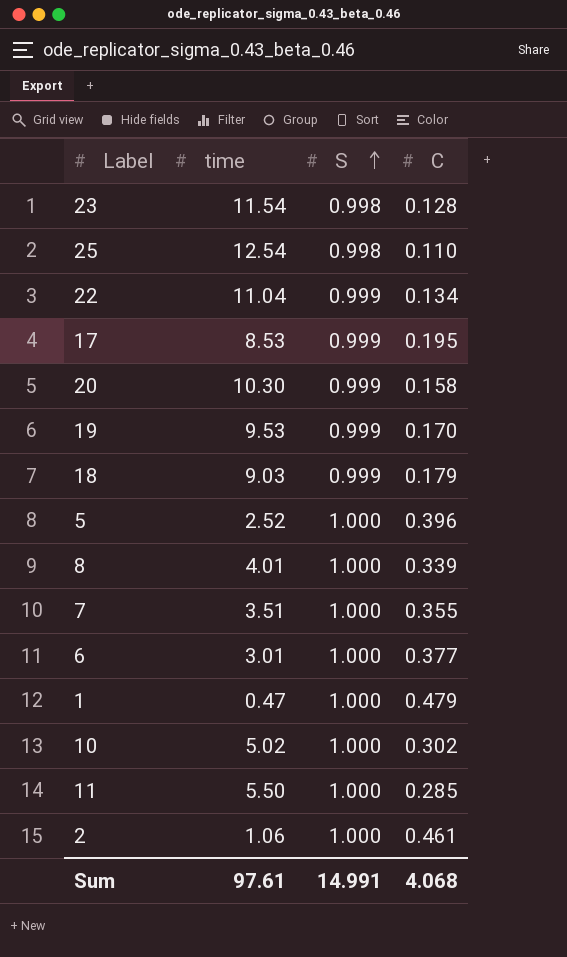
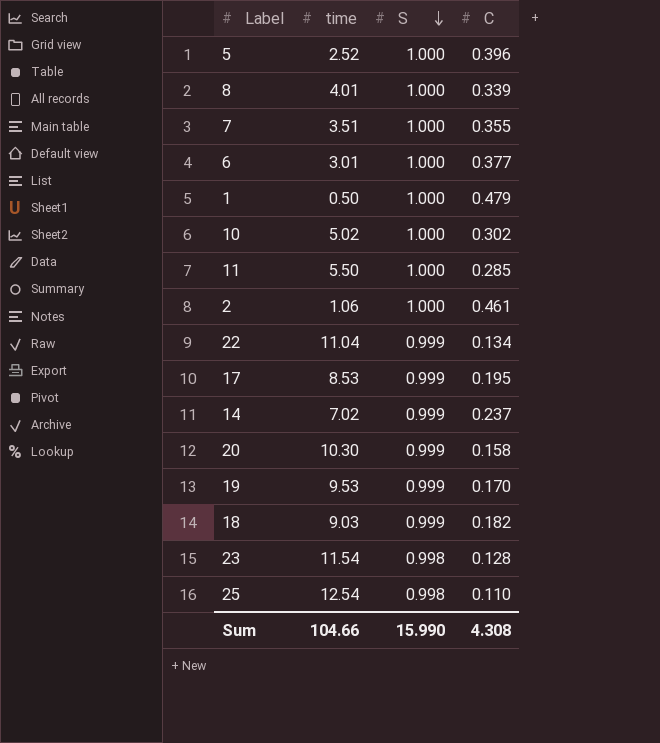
row order: S ascending -> S descending
1 | time: 0.47 -> 0.50
row 14: none -> 7.02 | 0.999 | 0.237
18 | C: 0.179 -> 0.182
Sum | time: 97.61 -> 104.66
Sum | S: 14.991 -> 15.990
Sum | C: 4.068 -> 4.308

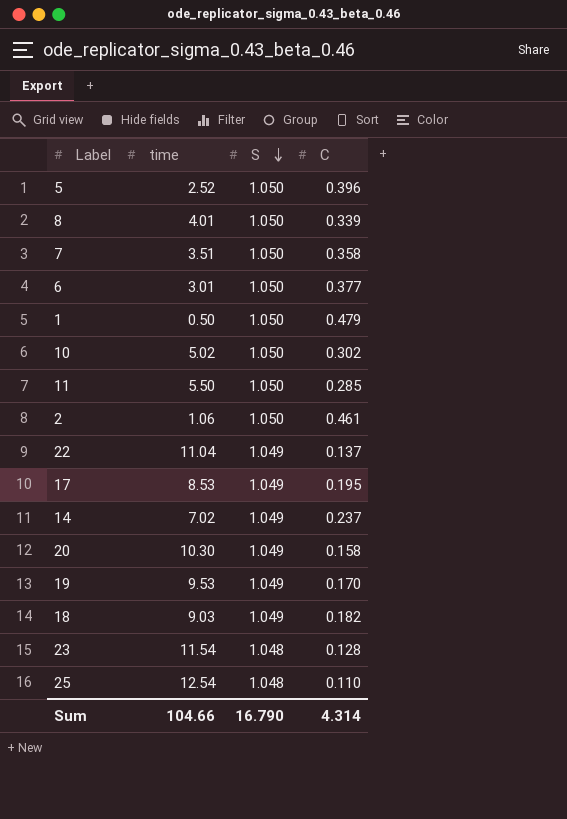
5 | S: 1.000 -> 1.050
8 | S: 1.000 -> 1.050
7 | S: 1.000 -> 1.050
7 | C: 0.355 -> 0.358
6 | S: 1.000 -> 1.050
1 | S: 1.000 -> 1.050
10 | S: 1.000 -> 1.050
11 | S: 1.000 -> 1.050
2 | S: 1.000 -> 1.050
22 | S: 0.999 -> 1.049
22 | C: 0.134 -> 0.137
17 | S: 0.999 -> 1.049
14 | S: 0.999 -> 1.049
20 | S: 0.999 -> 1.049
19 | S: 0.999 -> 1.049
18 | S: 0.999 -> 1.049
23 | S: 0.998 -> 1.048
25 | S: 0.998 -> 1.048
Sum | S: 15.990 -> 16.790
Sum | C: 4.308 -> 4.314

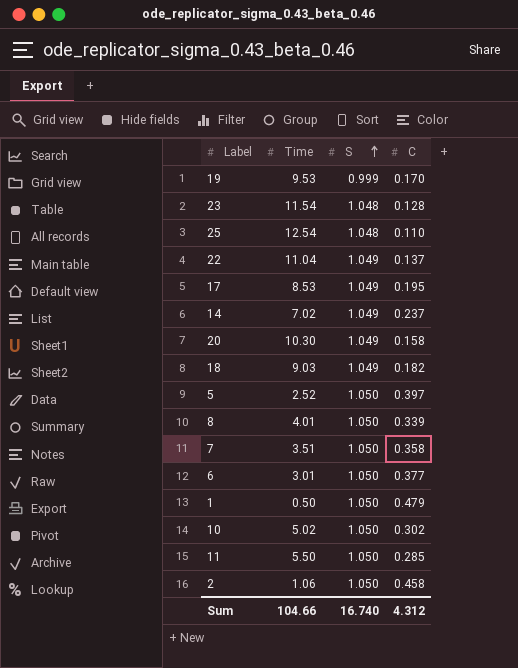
row order: S descending -> S ascending
column name: time -> Time
19 | S: 1.049 -> 0.999
5 | C: 0.396 -> 0.397
2 | C: 0.461 -> 0.458
Sum | S: 16.790 -> 16.740
Sum | C: 4.314 -> 4.312

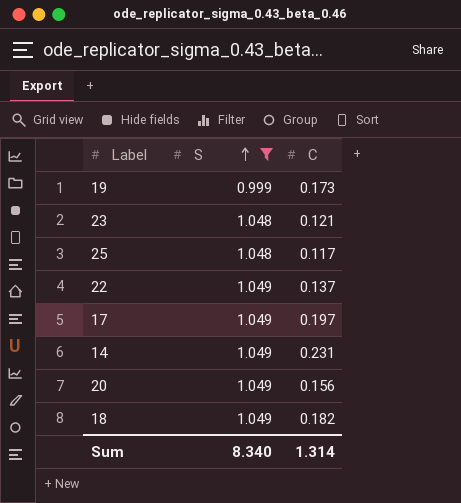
filter: none -> S != 1.050
column Time | position: 2 -> none
19 | C: 0.170 -> 0.173
23 | C: 0.128 -> 0.121
25 | C: 0.110 -> 0.117
17 | C: 0.195 -> 0.197
14 | C: 0.237 -> 0.231
20 | C: 0.158 -> 0.156
Sum | S: 16.740 -> 8.340
Sum | C: 4.312 -> 1.314

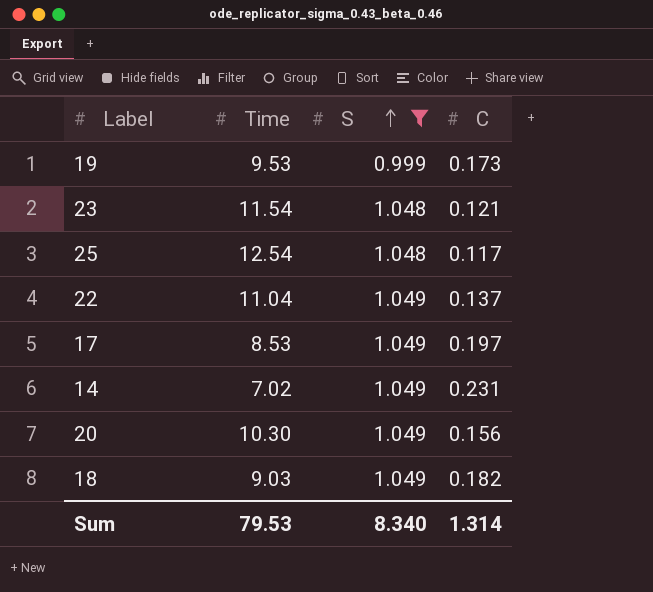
column Time | position: none -> 2

